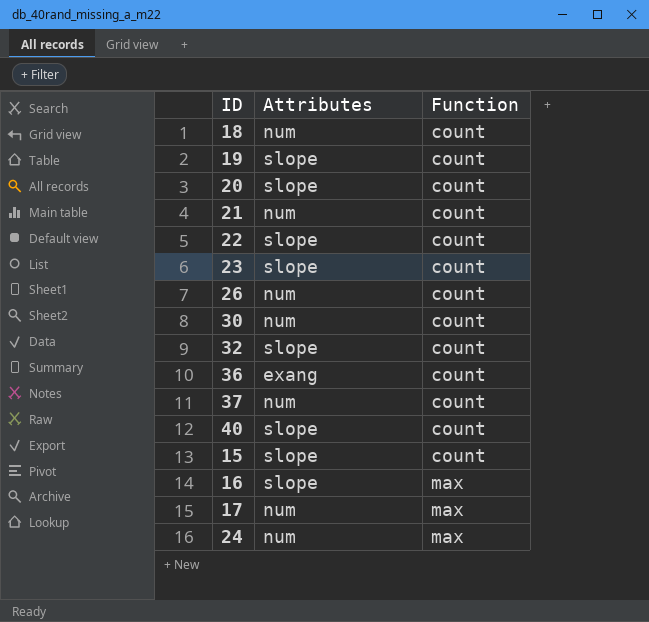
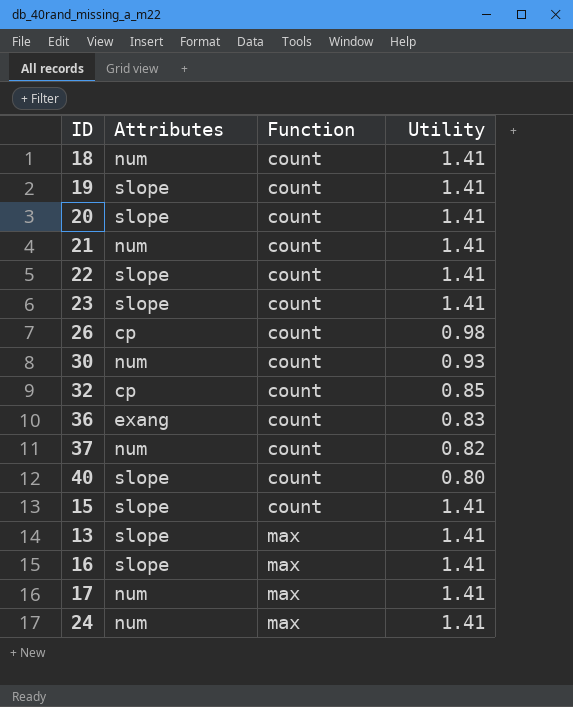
column Utility | position: none -> 4
26 | Attributes: num -> cp
32 | Attributes: slope -> cp
row 13: none -> slope | max | 1.41

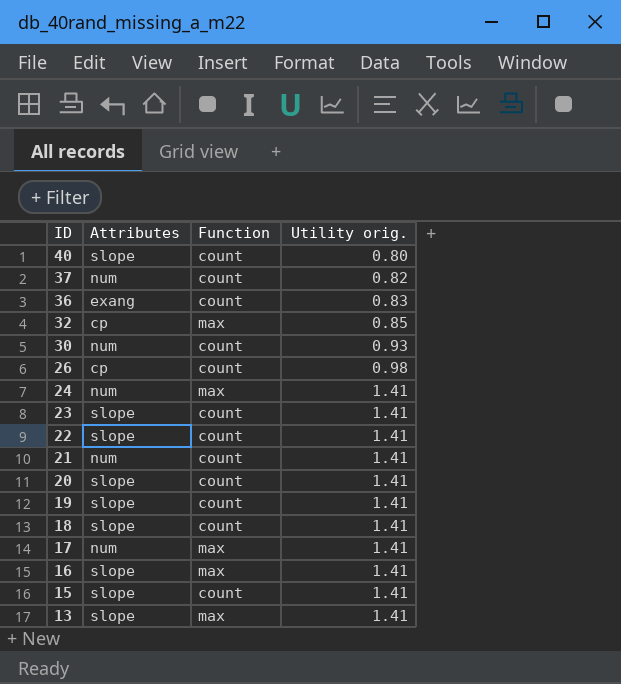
row order: Function ascending -> ID descending
column name: Utility -> Utility orig.
32 | Function: count -> max
18 | Attributes: num -> slope

